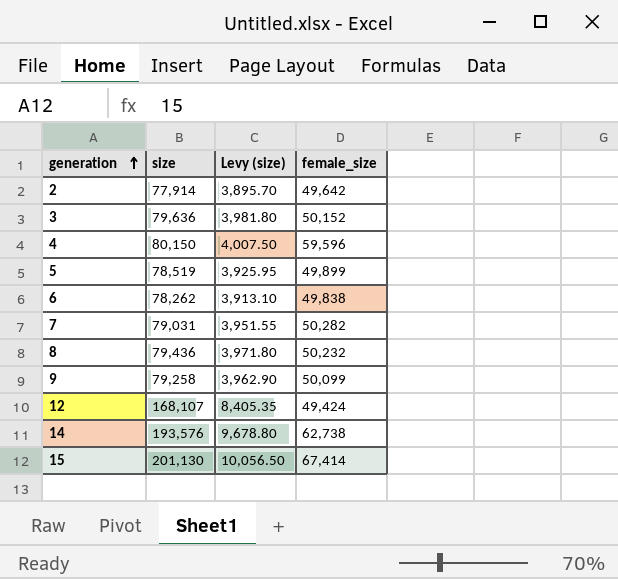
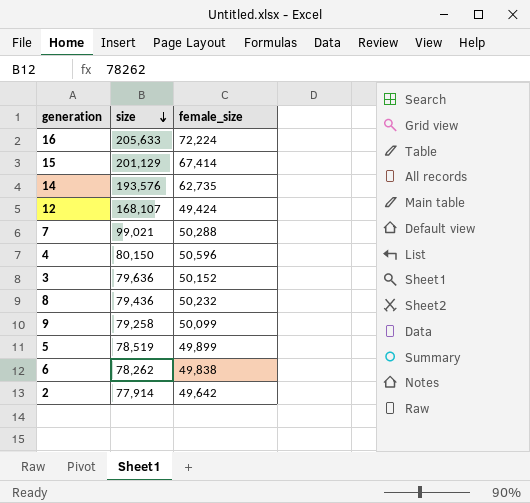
row order: generation ascending -> size descending
column Levy (size) | formula: [size] * 0.05 -> none
row 16: none -> 205,633 | 72,224
15 | size: 201,130 -> 201,129
14 | female_size: 62,738 -> 62,735
7 | size: 79,031 -> 99,021
7 | female_size: 50,282 -> 50,288
4 | female_size: 59,596 -> 50,596

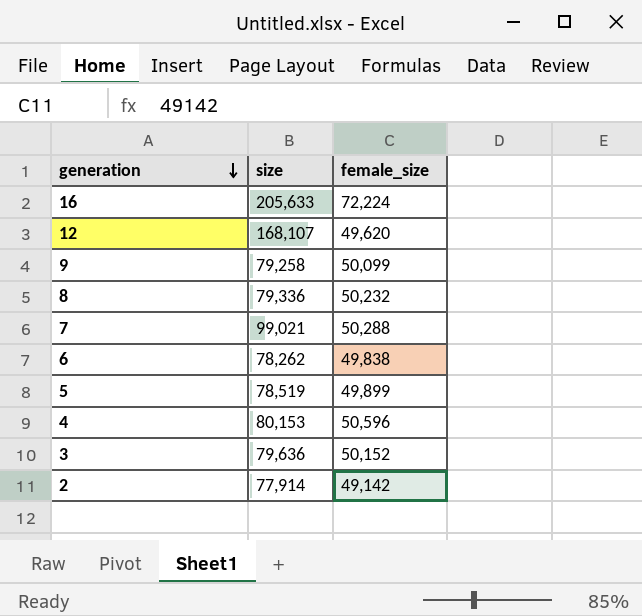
row order: size descending -> generation descending
row 15: 201,129 | 67,414 -> none
row 14: 193,576 | 62,735 -> none
12 | female_size: 49,424 -> 49,620
8 | size: 79,436 -> 79,336
4 | size: 80,150 -> 80,153
2 | female_size: 49,642 -> 49,142

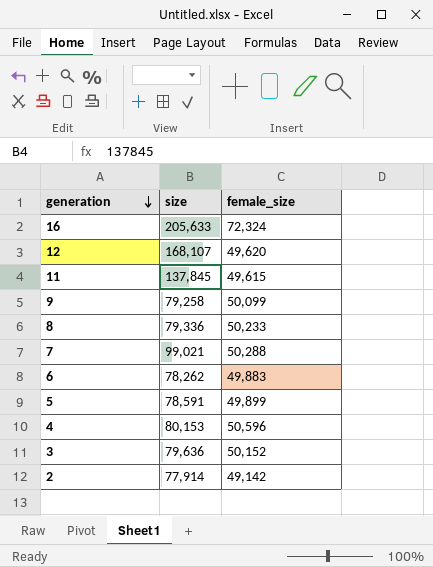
16 | female_size: 72,224 -> 72,324
row 11: none -> 137,845 | 49,615
8 | female_size: 50,232 -> 50,233
6 | female_size: 49,838 -> 49,883
5 | size: 78,519 -> 78,591

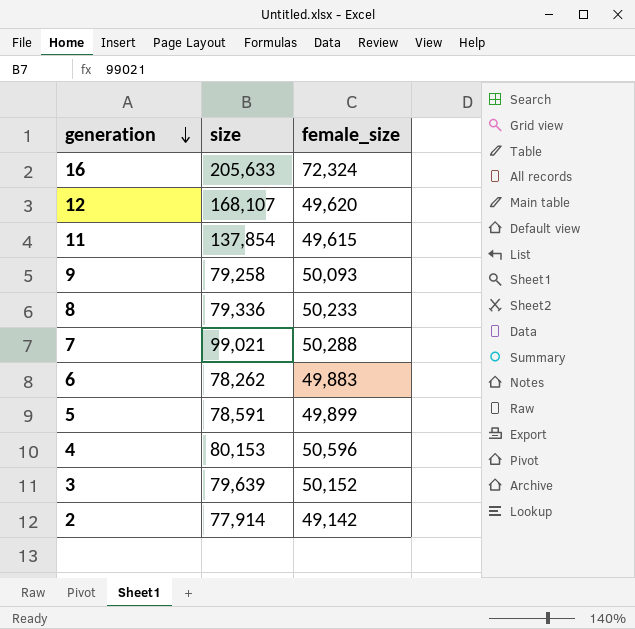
11 | size: 137,845 -> 137,854
9 | female_size: 50,099 -> 50,093
3 | size: 79,636 -> 79,639

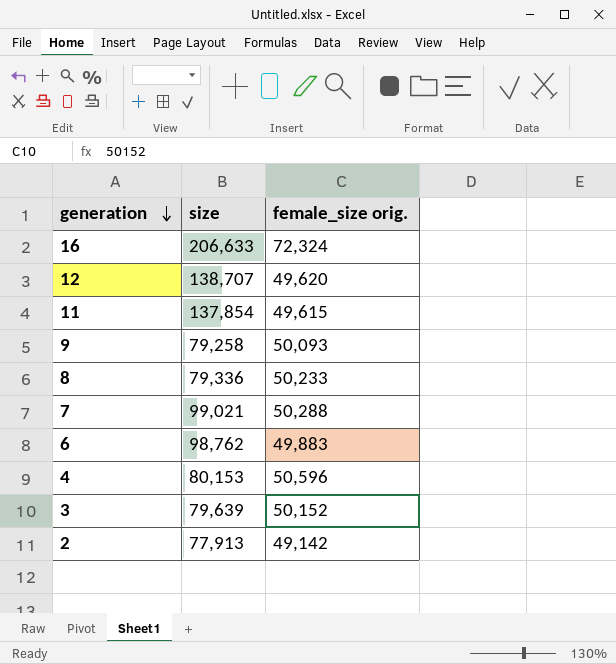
column name: female_size -> female_size orig.
row 5: 78,591 | 49,899 -> none
16 | size: 205,633 -> 206,633
12 | size: 168,107 -> 138,707
6 | size: 78,262 -> 98,762
2 | size: 77,914 -> 77,913

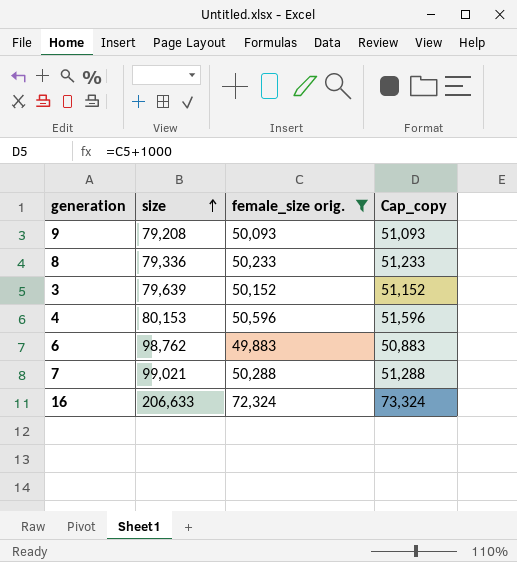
filter: none -> female_size orig. >= 49,883
row order: generation descending -> size ascending
column Cap_copy | formula: none -> [female_size orig.] + 1000
9 | size: 79,258 -> 79,208

